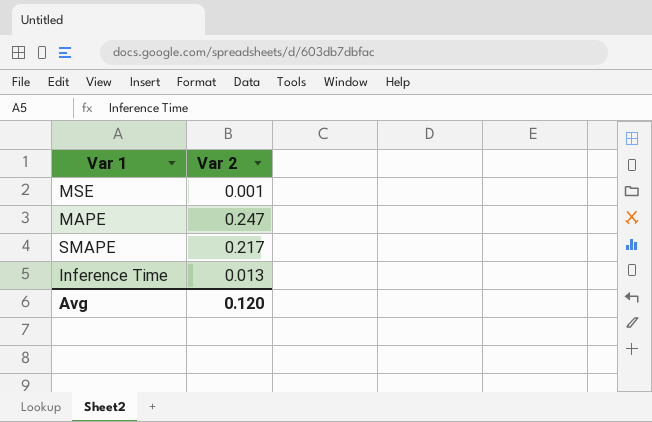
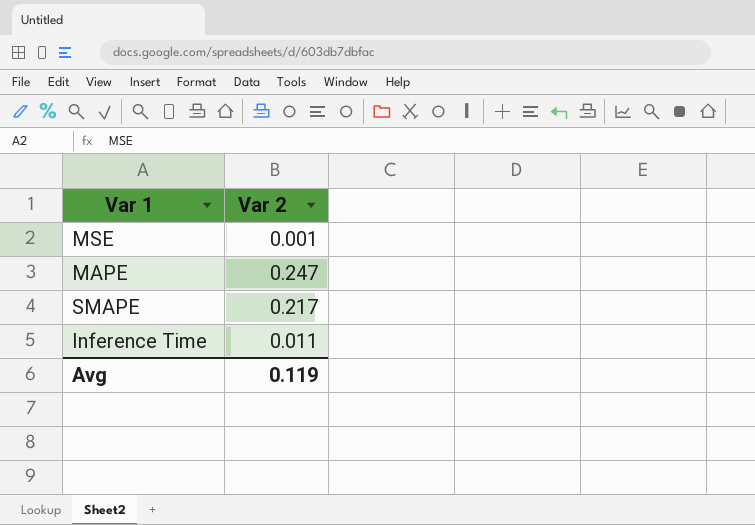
Inference Time | Var 2: 0.013 -> 0.011
Avg | Var 2: 0.120 -> 0.119

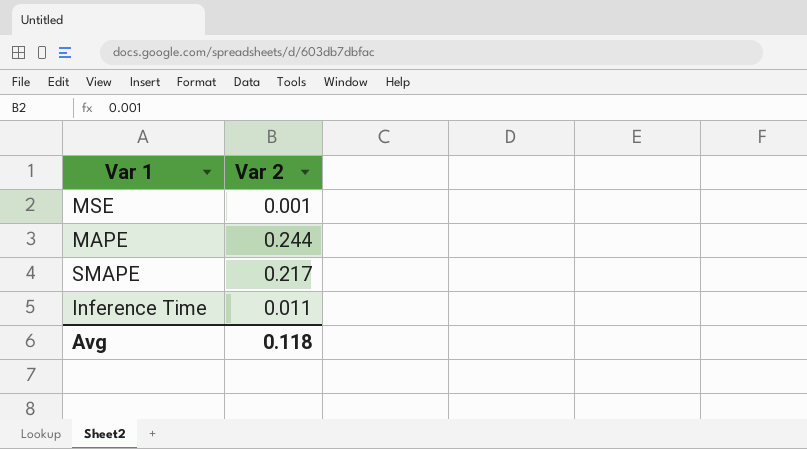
MAPE | Var 2: 0.247 -> 0.244
Avg | Var 2: 0.119 -> 0.118

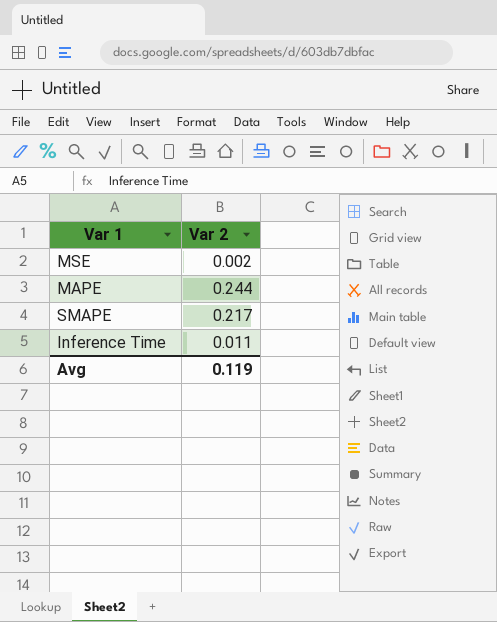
MSE | Var 2: 0.001 -> 0.002
Avg | Var 2: 0.118 -> 0.119

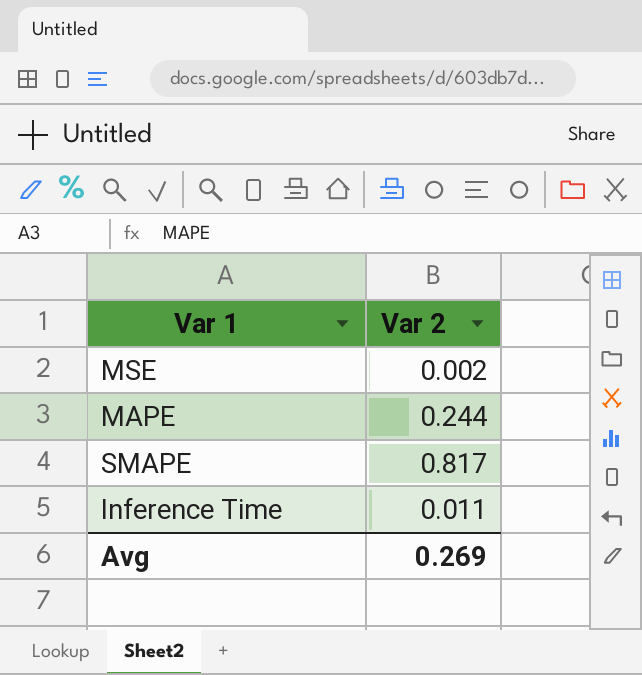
SMAPE | Var 2: 0.217 -> 0.817
Avg | Var 2: 0.119 -> 0.269

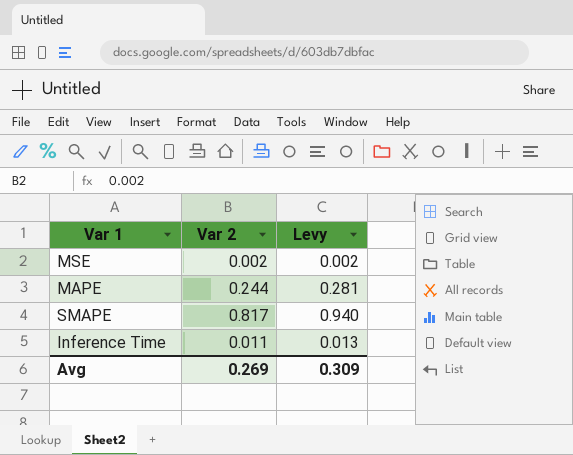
column Levy | formula: none -> [Var 2] * 1.15

